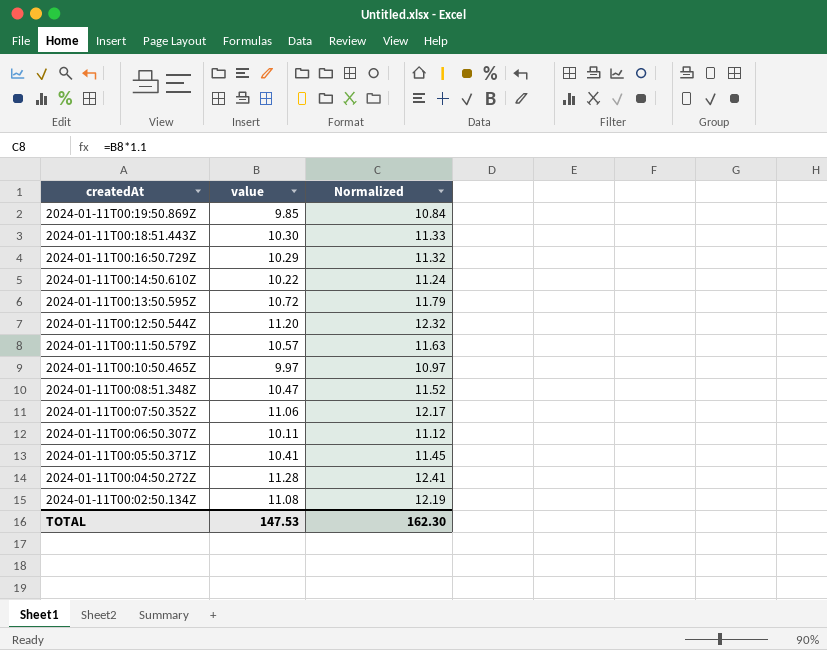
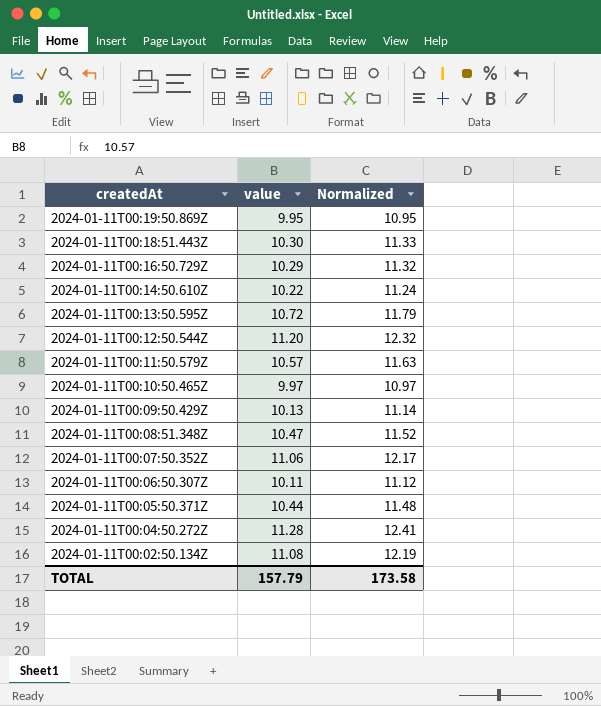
2024-01-11T00:19:50.869Z | value: 9.85 -> 9.95
2024-01-11T00:19:50.869Z | Normalized: 10.84 -> 10.95
row 2024-01-11T00:09:50.429Z: none -> 10.13 | 11.14
2024-01-11T00:05:50.371Z | value: 10.41 -> 10.44
2024-01-11T00:05:50.371Z | Normalized: 11.45 -> 11.48
TOTAL | value: 147.53 -> 157.79
TOTAL | Normalized: 162.30 -> 173.58

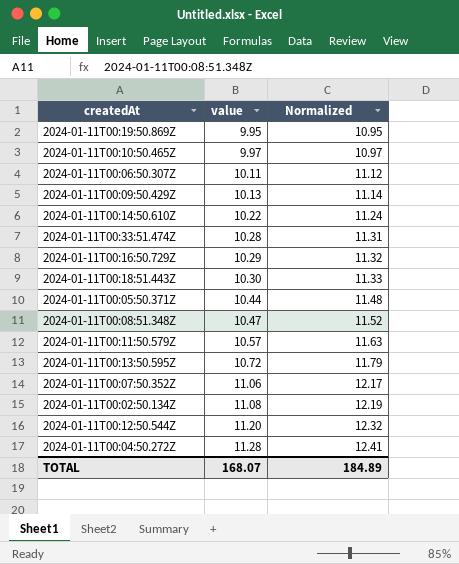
row order: createdAt descending -> value ascending
row 2024-01-11T00:33:51.474Z: none -> 10.28 | 11.31
TOTAL | value: 157.79 -> 168.07
TOTAL | Normalized: 173.58 -> 184.89

